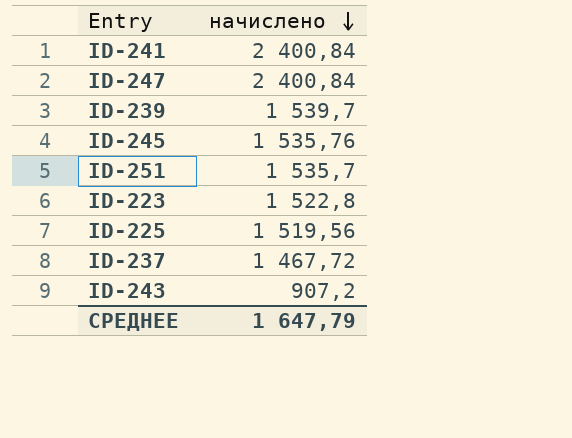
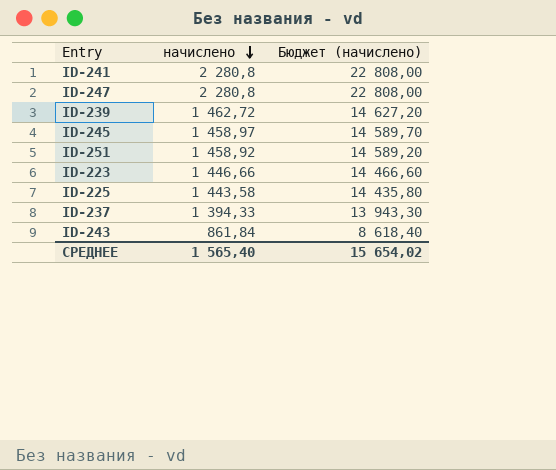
column Бюджет (начислено) | formula: none -> [начислено] * 10
ID-241 | начислено: 2 400,84 -> 2 280,8
ID-247 | начислено: 2 400,84 -> 2 280,8
ID-239 | начислено: 1 539,7 -> 1 462,72
ID-245 | начислено: 1 535,76 -> 1 458,97
ID-251 | начислено: 1 535,7 -> 1 458,92
ID-223 | начислено: 1 522,8 -> 1 446,66
ID-225 | начислено: 1 519,56 -> 1 443,58
ID-237 | начислено: 1 467,72 -> 1 394,33
ID-243 | начислено: 907,2 -> 861,84
СРЕДНЕЕ | начислено: 1 647,79 -> 1 565,40

